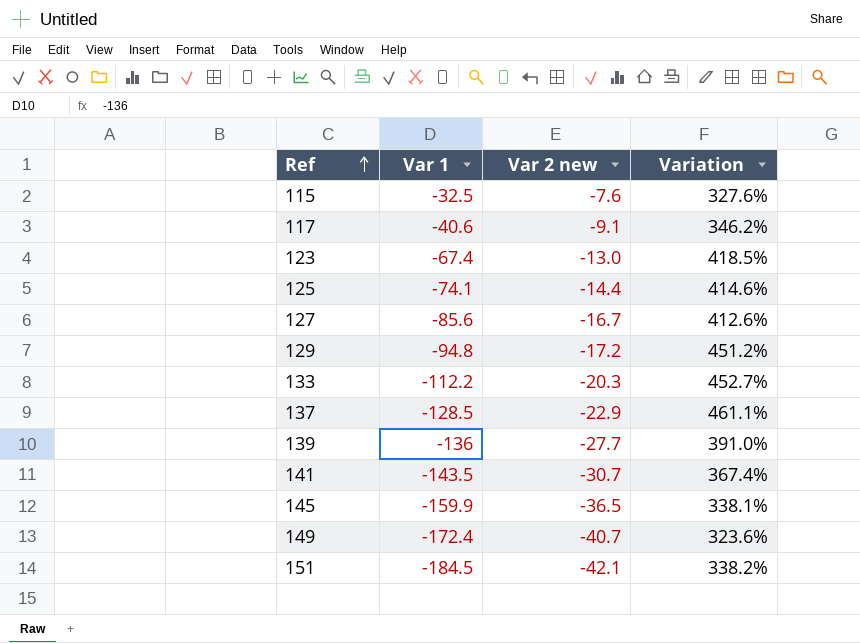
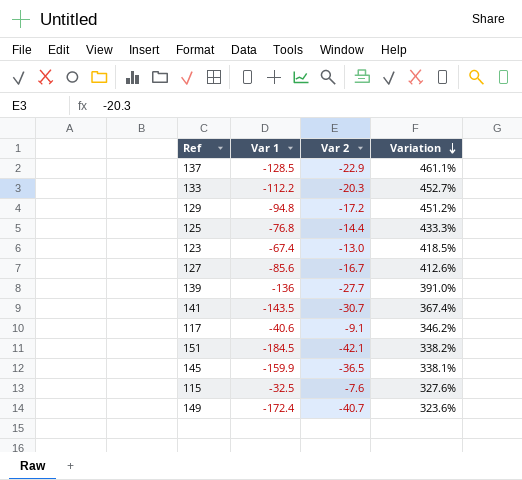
row order: Ref ascending -> Variation descending
column name: Var 2 new -> Var 2
125 | Var 1: -74.1 -> -76.8
125 | Variation: 414.6% -> 433.3%

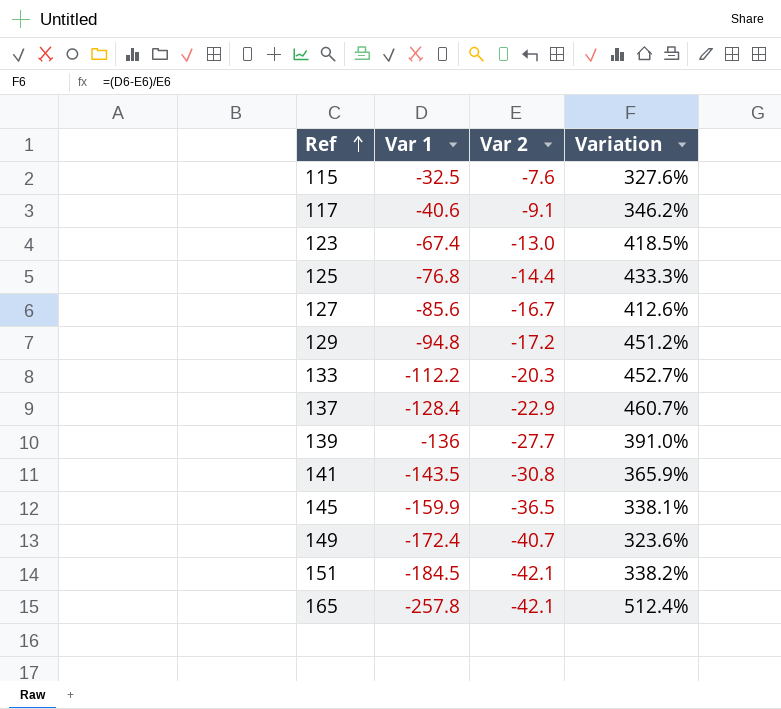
row order: Variation descending -> Ref ascending
137 | Var 1: -128.5 -> -128.4
137 | Variation: 461.1% -> 460.7%
141 | Var 2: -30.7 -> -30.8
141 | Variation: 367.4% -> 365.9%
row 165: none -> -257.8 | -42.1 | 512.4%

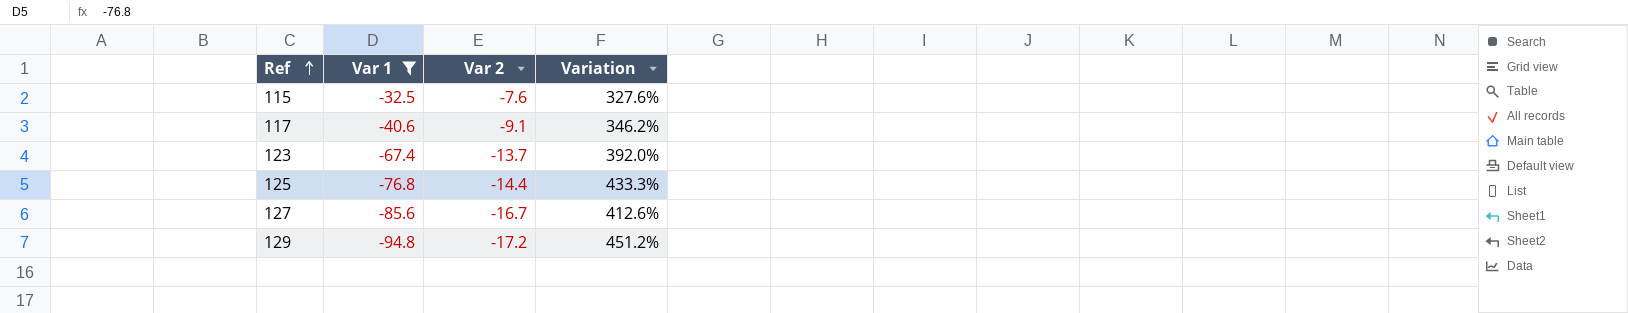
filter: none -> Var 1 >= -94.8
123 | Var 2: -13.0 -> -13.7
123 | Variation: 418.5% -> 392.0%

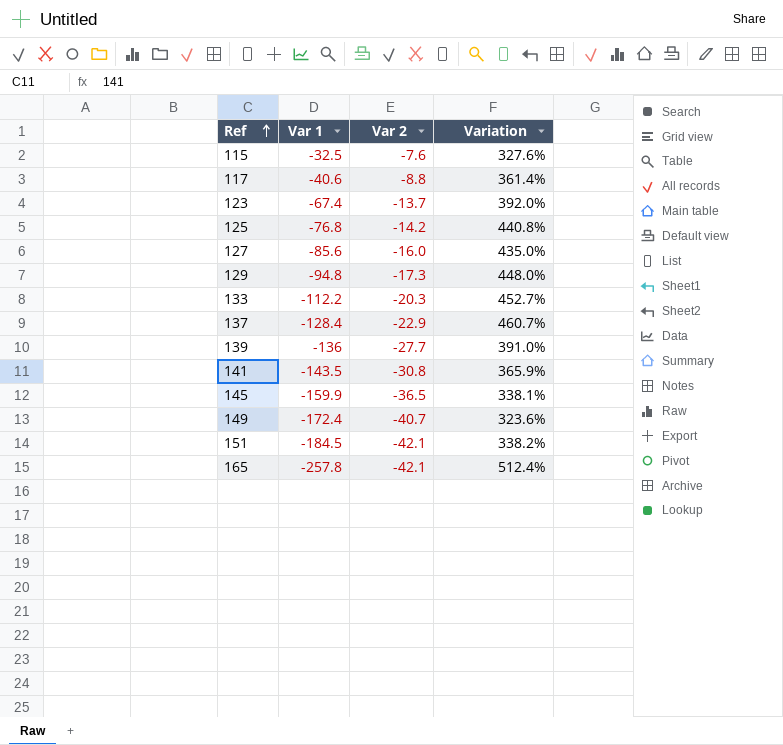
filter: Var 1 >= -94.8 -> none
117 | Var 2: -9.1 -> -8.8
117 | Variation: 346.2% -> 361.4%
125 | Var 2: -14.4 -> -14.2
125 | Variation: 433.3% -> 440.8%
127 | Var 2: -16.7 -> -16.0
127 | Variation: 412.6% -> 435.0%
129 | Var 2: -17.2 -> -17.3
129 | Variation: 451.2% -> 448.0%

